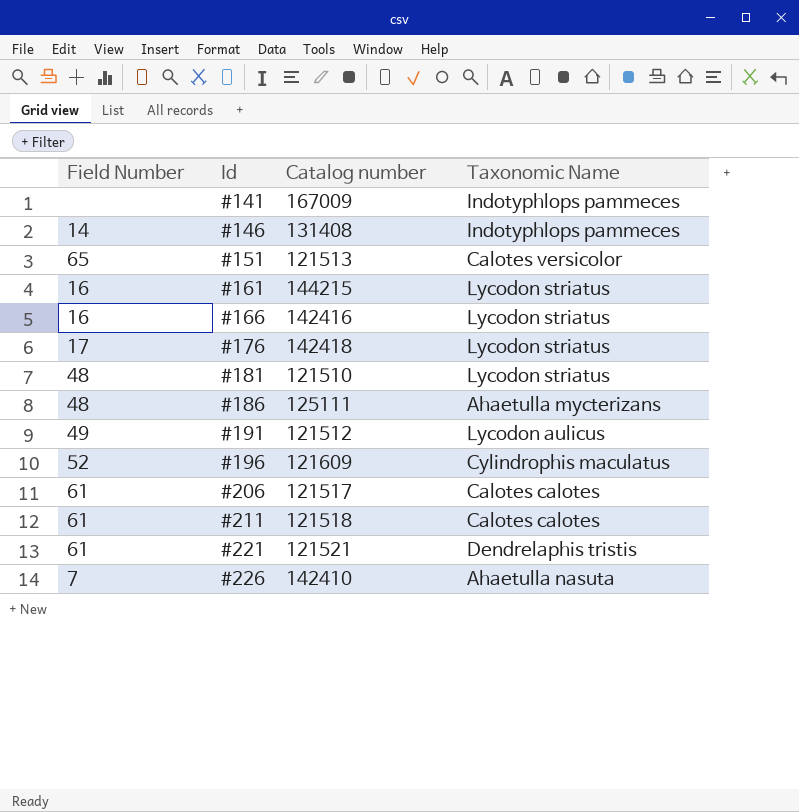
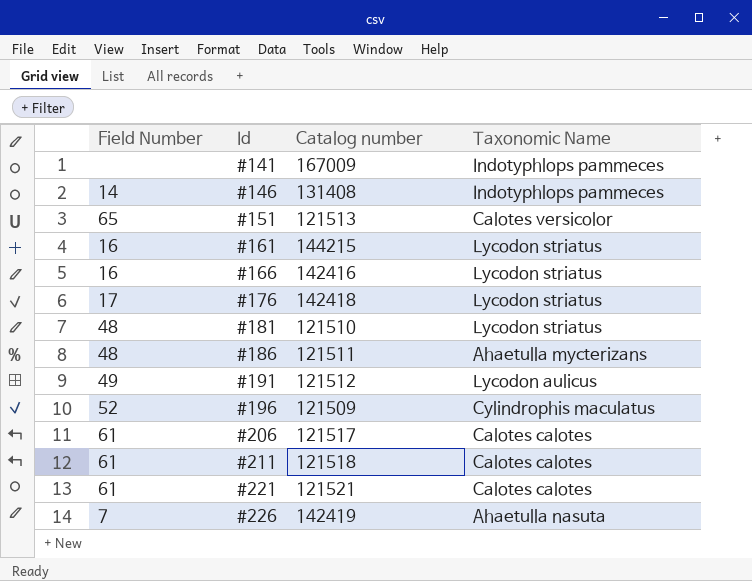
#186 | Catalog number: 125111 -> 121511
#196 | Catalog number: 121609 -> 121509
#221 | Taxonomic Name: Dendrelaphis tristis -> Calotes calotes
#226 | Catalog number: 142410 -> 142419

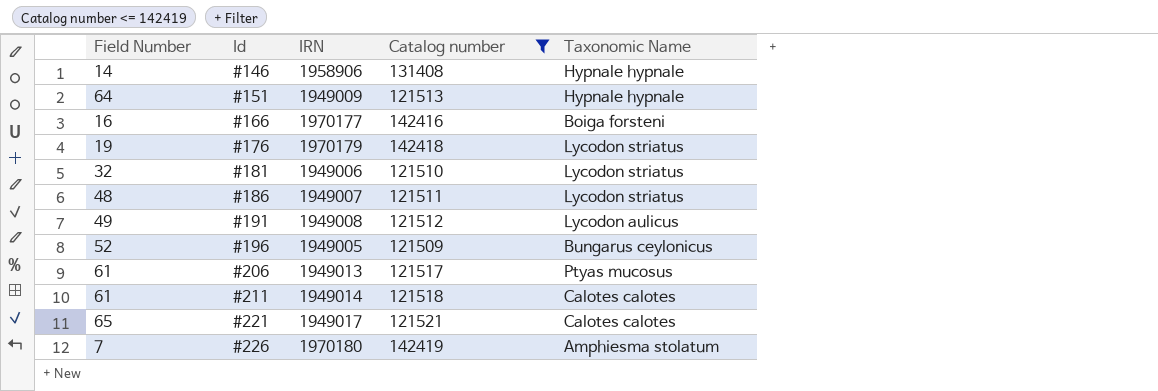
filter: none -> Catalog number <= 142419
column IRN | position: none -> 3
#146 | Taxonomic Name: Indotyphlops pammeces -> Hypnale hypnale
#151 | Field Number: 65 -> 64
#151 | Taxonomic Name: Calotes versicolor -> Hypnale hypnale
#166 | Taxonomic Name: Lycodon striatus -> Boiga forsteni
#176 | Field Number: 17 -> 19
#181 | Field Number: 48 -> 32
#186 | Taxonomic Name: Ahaetulla mycterizans -> Lycodon striatus
#196 | Taxonomic Name: Cylindrophis maculatus -> Bungarus ceylonicus
#206 | Taxonomic Name: Calotes calotes -> Ptyas mucosus
#221 | Field Number: 61 -> 65
#226 | Taxonomic Name: Ahaetulla nasuta -> Amphiesma stolatum

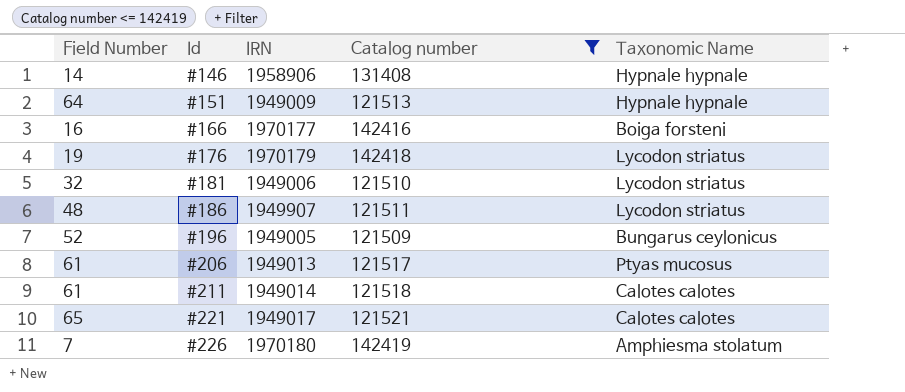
row #191: 49 | 1949008 | 121512 | Lycodon aulicus -> none
#186 | IRN: 1949007 -> 1949907

